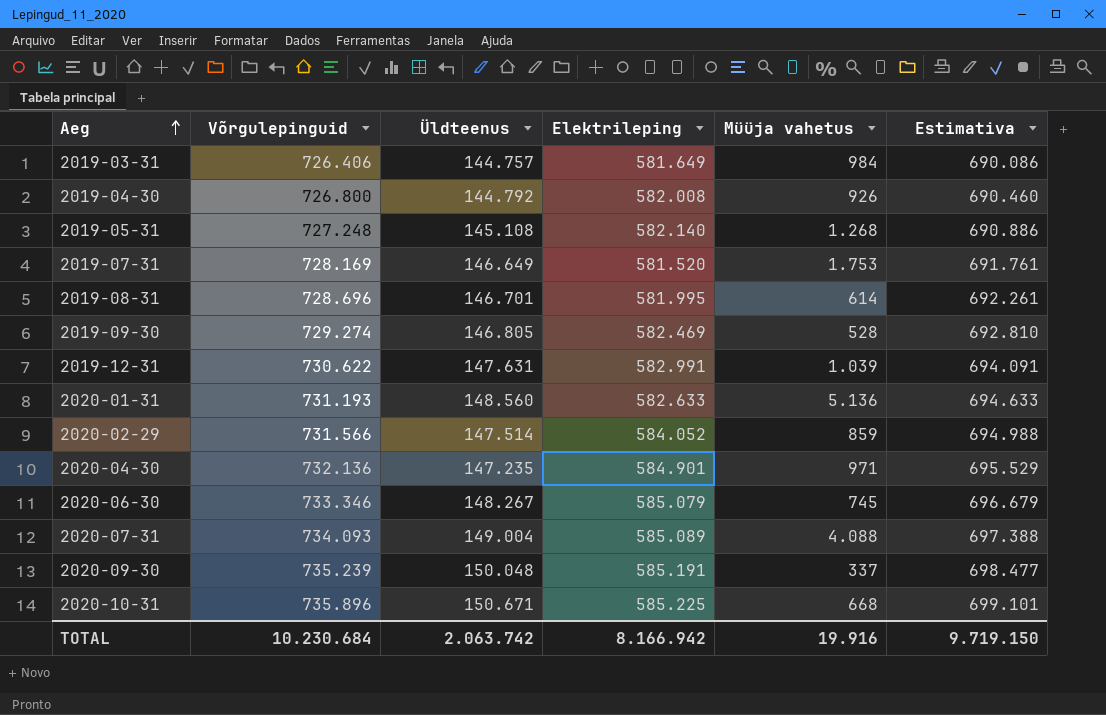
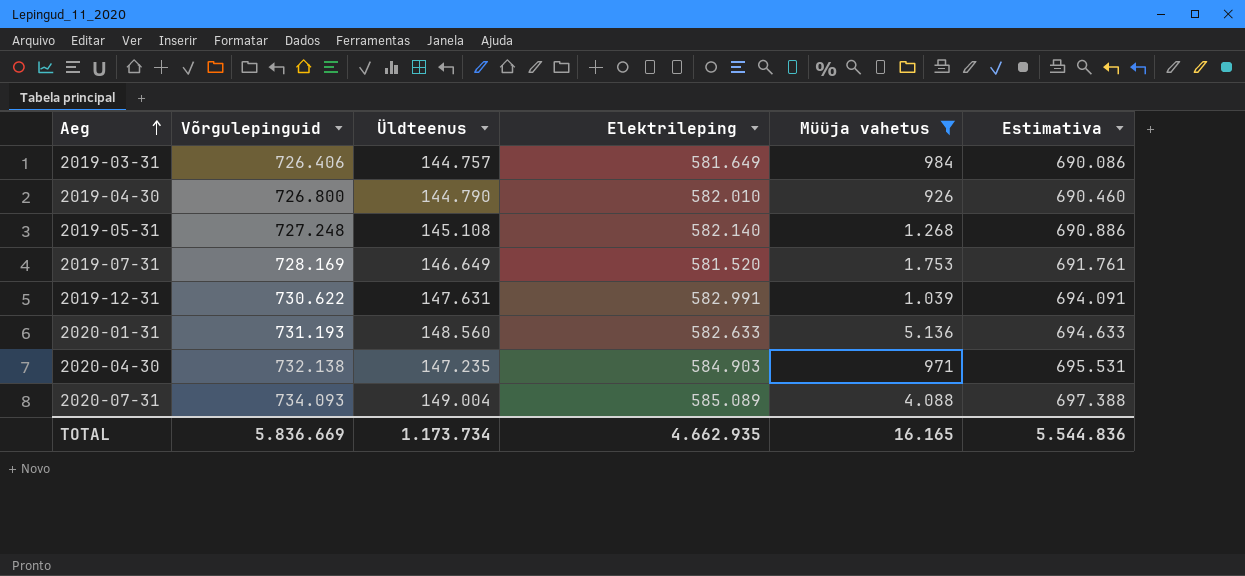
filter: none -> Müüja vahetus >= 926
2019-04-30 | Üldteenus: 144.792 -> 144.790
2019-04-30 | Elektrileping: 582.008 -> 582.010
2020-04-30 | Võrgulepinguid: 732.136 -> 732.138
2020-04-30 | Elektrileping: 584.901 -> 584.903
2020-04-30 | Estimativa: 695.529 -> 695.531
TOTAL | Võrgulepinguid: 10.230.684 -> 5.836.669
TOTAL | Üldteenus: 2.063.742 -> 1.173.734
TOTAL | Elektrileping: 8.166.942 -> 4.662.935
TOTAL | Müüja vahetus: 19.916 -> 16.165
TOTAL | Estimativa: 9.719.150 -> 5.544.836

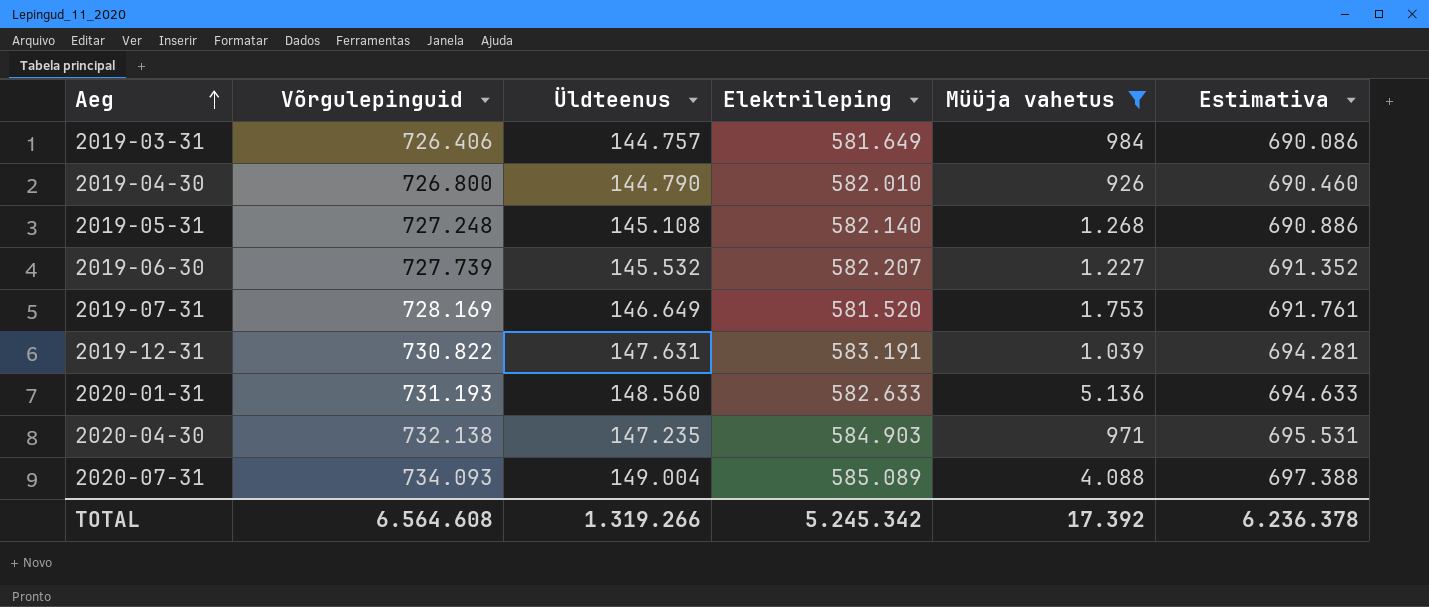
row 2019-06-30: none -> 727.739 | 145.532 | 582.207 | 1.227 | 691.352
2019-12-31 | Võrgulepinguid: 730.622 -> 730.822
2019-12-31 | Elektrileping: 582.991 -> 583.191
2019-12-31 | Estimativa: 694.091 -> 694.281
TOTAL | Võrgulepinguid: 5.836.669 -> 6.564.608
TOTAL | Üldteenus: 1.173.734 -> 1.319.266
TOTAL | Elektrileping: 4.662.935 -> 5.245.342
TOTAL | Müüja vahetus: 16.165 -> 17.392
TOTAL | Estimativa: 5.544.836 -> 6.236.378

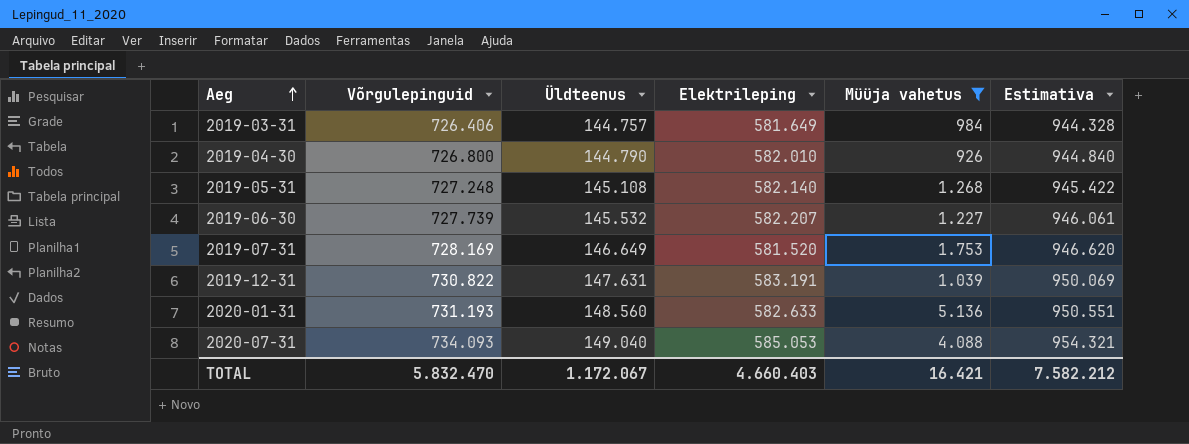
column Estimativa | formula: [Võrgulepinguid] * 0,95 -> [Võrgulepinguid] * 1,3
row 2020-04-30: 732.138 | 147.235 | 584.903 | 971 | 695.531 -> none
2020-07-31 | Üldteenus: 149.004 -> 149.040
2020-07-31 | Elektrileping: 585.089 -> 585.053
TOTAL | Võrgulepinguid: 6.564.608 -> 5.832.470
TOTAL | Üldteenus: 1.319.266 -> 1.172.067
TOTAL | Elektrileping: 5.245.342 -> 4.660.403
TOTAL | Müüja vahetus: 17.392 -> 16.421
TOTAL | Estimativa: 6.236.378 -> 7.582.212

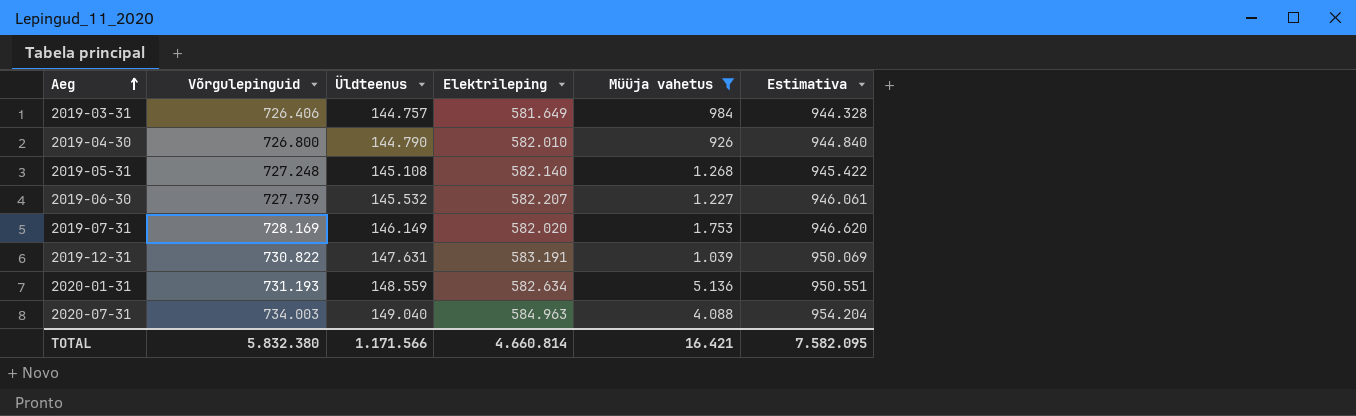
2019-07-31 | Üldteenus: 146.649 -> 146.149
2019-07-31 | Elektrileping: 581.520 -> 582.020
2020-01-31 | Üldteenus: 148.560 -> 148.559
2020-01-31 | Elektrileping: 582.633 -> 582.634
2020-07-31 | Võrgulepinguid: 734.093 -> 734.003
2020-07-31 | Elektrileping: 585.053 -> 584.963
2020-07-31 | Estimativa: 954.321 -> 954.204
TOTAL | Võrgulepinguid: 5.832.470 -> 5.832.380
TOTAL | Üldteenus: 1.172.067 -> 1.171.566
TOTAL | Elektrileping: 4.660.403 -> 4.660.814
TOTAL | Estimativa: 7.582.212 -> 7.582.095

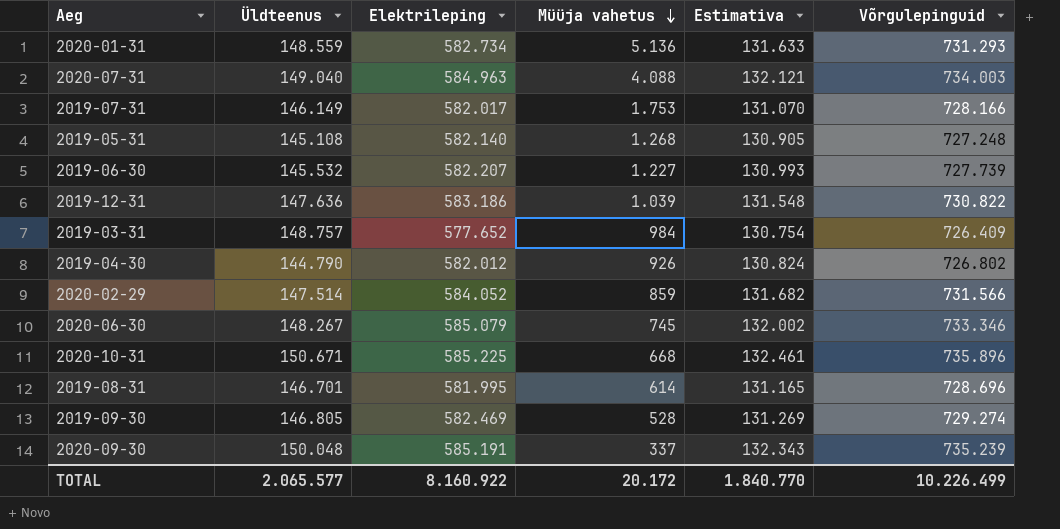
filter: Müüja vahetus >= 926 -> none
row order: Aeg ascending -> Müüja vahetus descending
column Estimativa | formula: [Võrgulepinguid] * 1,3 -> [Võrgulepinguid] * 0,18
column Võrgulepinguid | position: 2 -> 6
2020-01-31 | Elektrileping: 582.634 -> 582.734
2020-01-31 | Võrgulepinguid: 731.193 -> 731.293
2019-07-31 | Elektrileping: 582.020 -> 582.017
2019-07-31 | Võrgulepinguid: 728.169 -> 728.166
2019-12-31 | Üldteenus: 147.631 -> 147.636
2019-12-31 | Elektrileping: 583.191 -> 583.186
2019-03-31 | Üldteenus: 144.757 -> 148.757
2019-03-31 | Elektrileping: 581.649 -> 577.652
2019-03-31 | Võrgulepinguid: 726.406 -> 726.409
2019-04-30 | Elektrileping: 582.010 -> 582.012
2019-04-30 | Võrgulepinguid: 726.800 -> 726.802
TOTAL | Üldteenus: 1.171.566 -> 2.065.577
TOTAL | Elektrileping: 4.660.814 -> 8.160.922
TOTAL | Müüja vahetus: 16.421 -> 20.172
TOTAL | Estimativa: 7.582.095 -> 1.840.770
TOTAL | Võrgulepinguid: 5.832.380 -> 10.226.499

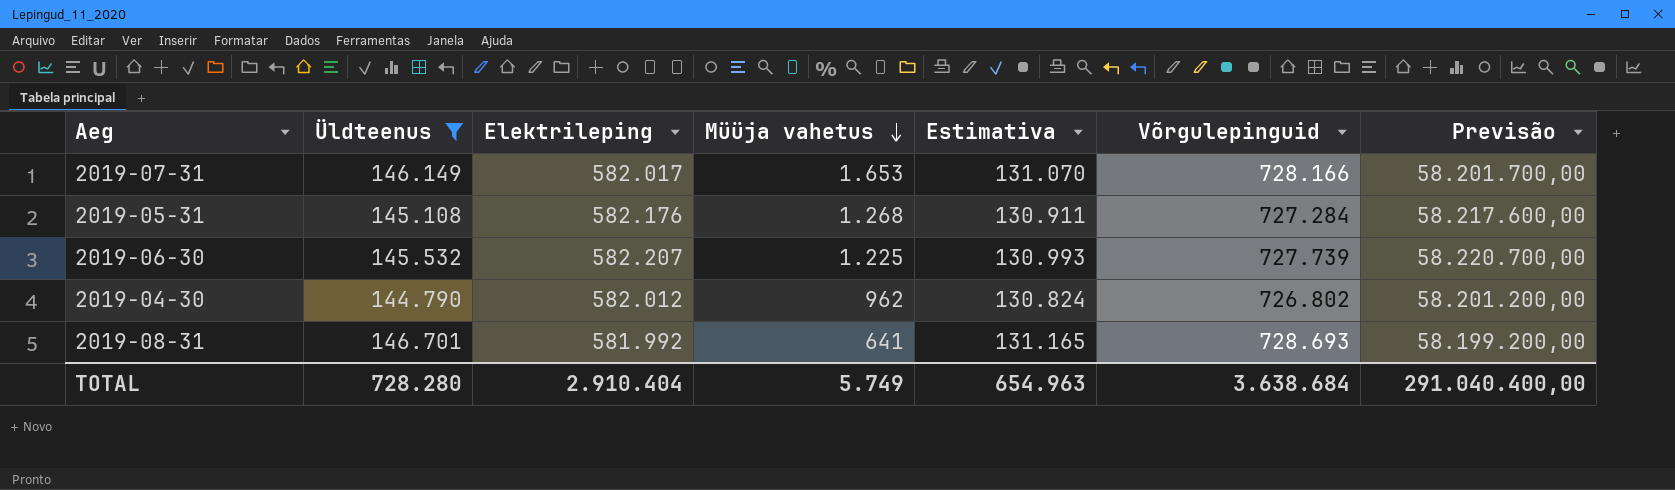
filter: none -> Üldteenus <= 146.701
column Previsão | formula: none -> [Elektrileping] * 100
2019-07-31 | Müüja vahetus: 1.753 -> 1.653
2019-05-31 | Elektrileping: 582.140 -> 582.176
2019-05-31 | Estimativa: 130.905 -> 130.911
2019-05-31 | Võrgulepinguid: 727.248 -> 727.284
2019-06-30 | Müüja vahetus: 1.227 -> 1.225
2019-04-30 | Müüja vahetus: 926 -> 962
2019-08-31 | Elektrileping: 581.995 -> 581.992
2019-08-31 | Müüja vahetus: 614 -> 641
2019-08-31 | Võrgulepinguid: 728.696 -> 728.693
TOTAL | Üldteenus: 2.065.577 -> 728.280
TOTAL | Elektrileping: 8.160.922 -> 2.910.404
TOTAL | Müüja vahetus: 20.172 -> 5.749
TOTAL | Estimativa: 1.840.770 -> 654.963
TOTAL | Võrgulepinguid: 10.226.499 -> 3.638.684

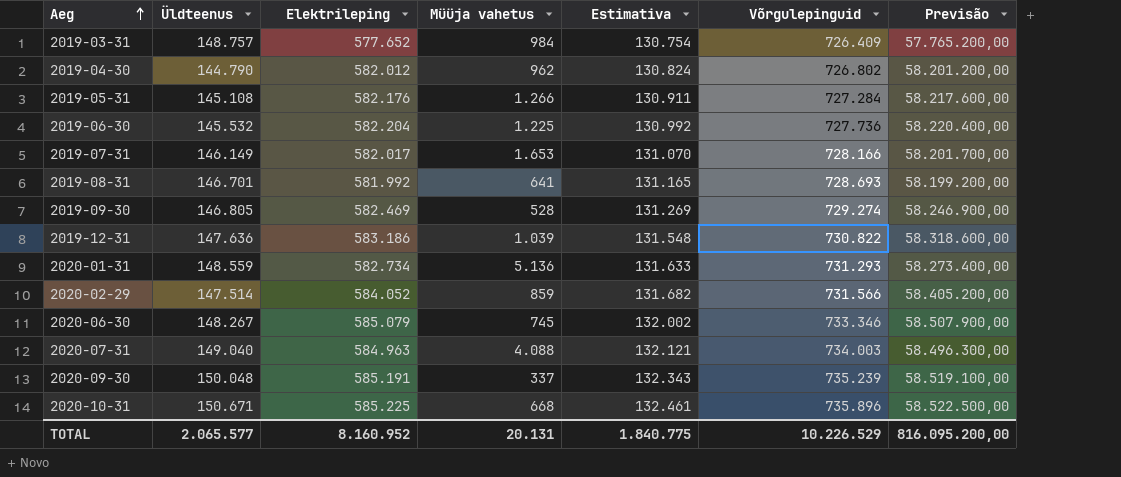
filter: Üldteenus <= 146.701 -> none
row order: Müüja vahetus descending -> Aeg ascending
2019-05-31 | Müüja vahetus: 1.268 -> 1.266
2019-06-30 | Elektrileping: 582.207 -> 582.204
2019-06-30 | Estimativa: 130.993 -> 130.992
2019-06-30 | Võrgulepinguid: 727.739 -> 727.736
2019-06-30 | Previsão: 58.220.700,00 -> 58.220.400,00
TOTAL | Üldteenus: 728.280 -> 2.065.577
TOTAL | Elektrileping: 2.910.404 -> 8.160.952
TOTAL | Müüja vahetus: 5.749 -> 20.131
TOTAL | Estimativa: 654.963 -> 1.840.775
TOTAL | Võrgulepinguid: 3.638.684 -> 10.226.529
TOTAL | Previsão: 291.040.400,00 -> 816.095.200,00

